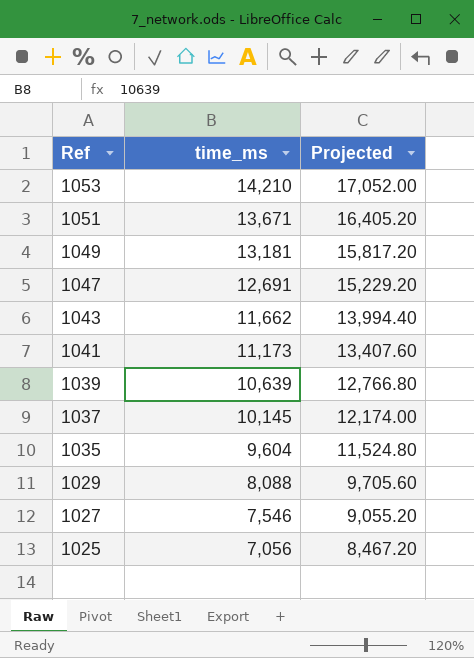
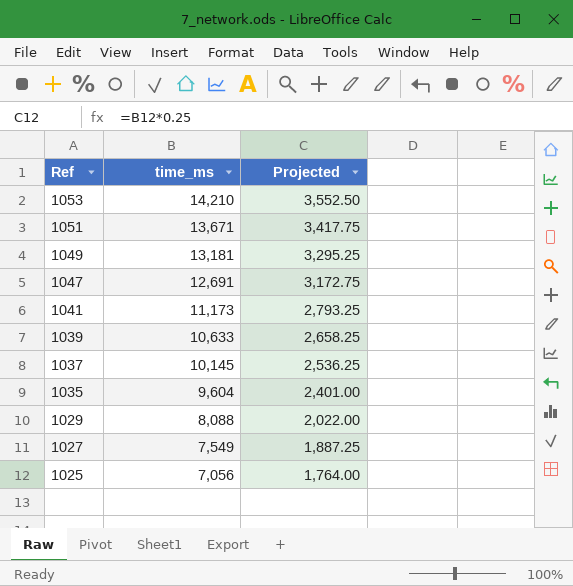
column Projected | formula: [time_ms] * 1.2 -> [time_ms] * 0.25
row 1043: 11,662 | 13,994.40 -> none
1039 | time_ms: 10,639 -> 10,633
1027 | time_ms: 7,546 -> 7,549

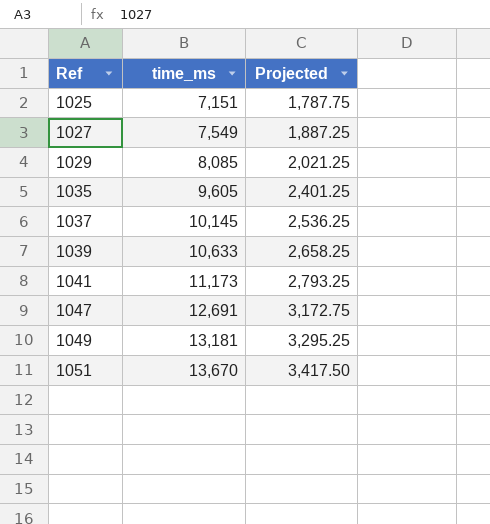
row order: Ref descending -> Ref ascending
row 1053: 14,210 | 3,552.50 -> none
1025 | time_ms: 7,056 -> 7,151
1025 | Projected: 1,764.00 -> 1,787.75
1029 | time_ms: 8,088 -> 8,085
1029 | Projected: 2,022.00 -> 2,021.25
1035 | time_ms: 9,604 -> 9,605
1035 | Projected: 2,401.00 -> 2,401.25
1051 | time_ms: 13,671 -> 13,670
1051 | Projected: 3,417.75 -> 3,417.50

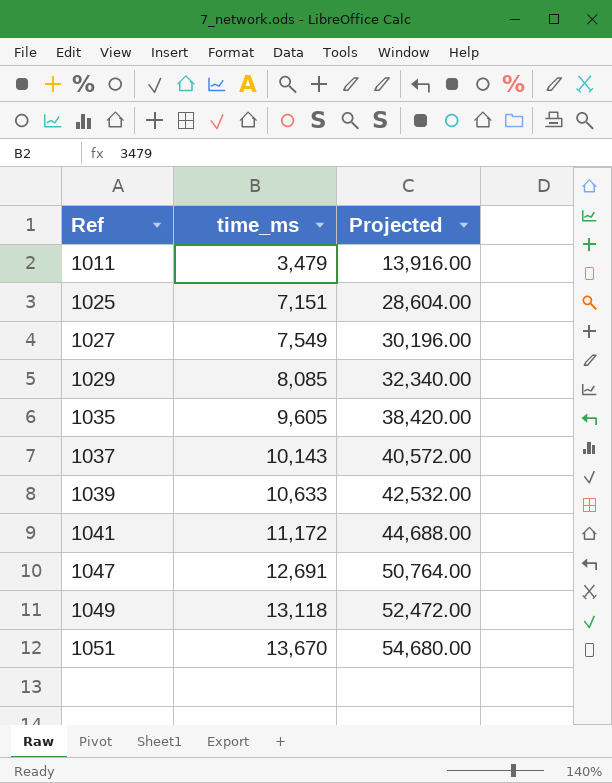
column Projected | formula: [time_ms] * 0.25 -> [time_ms] * 4
row 1011: none -> 3,479 | 13,916.00
1037 | time_ms: 10,145 -> 10,143
1041 | time_ms: 11,173 -> 11,172
1049 | time_ms: 13,181 -> 13,118

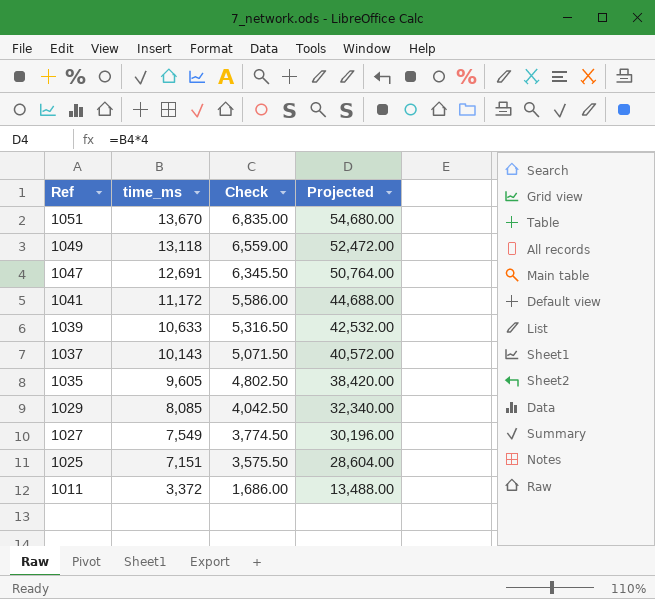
row order: Ref ascending -> Ref descending
column Check | formula: none -> [time_ms] * 0.5
1011 | time_ms: 3,479 -> 3,372
1011 | Projected: 13,916.00 -> 13,488.00

